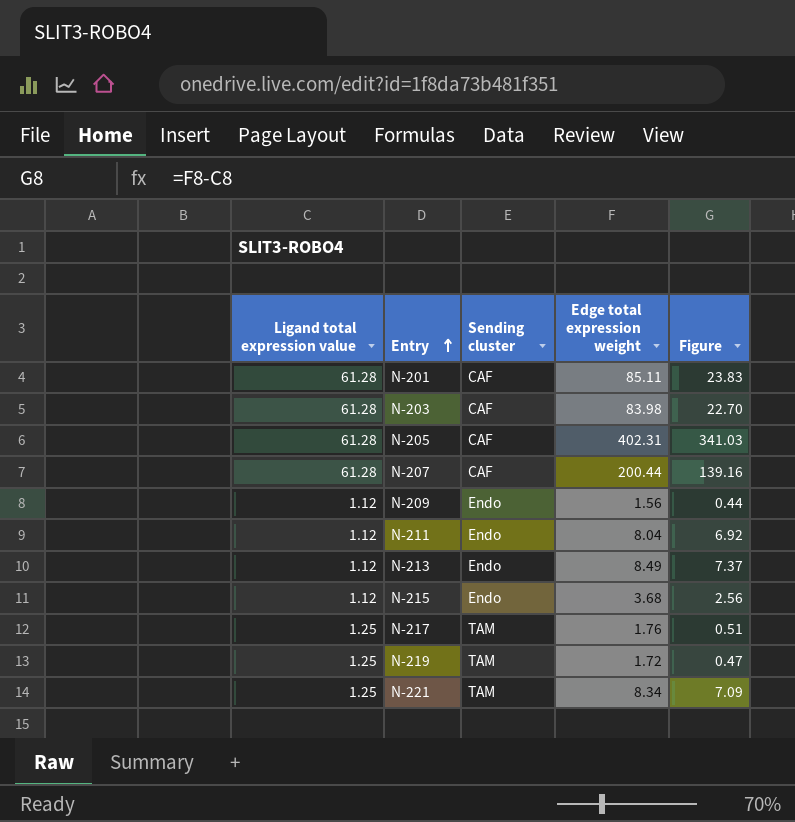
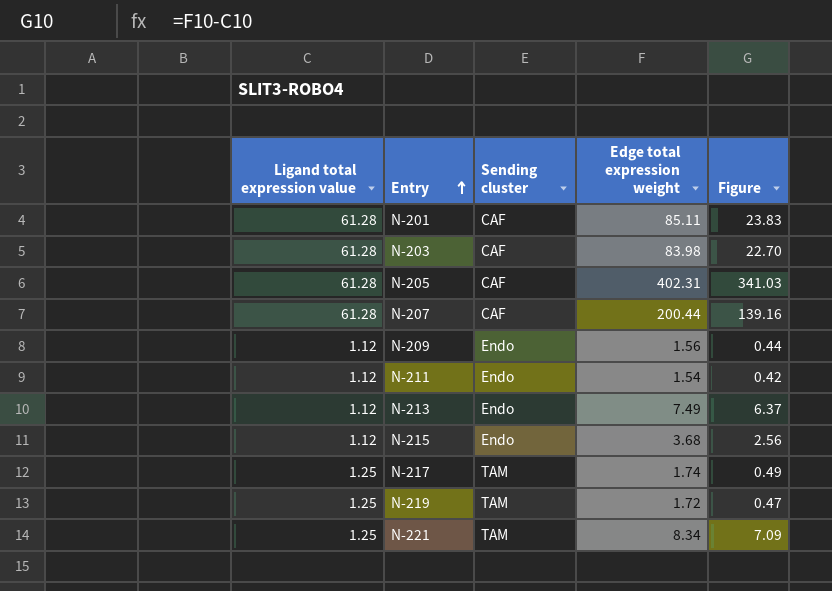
N-211 | Edge total expression weight: 8.04 -> 1.54
N-211 | Figure: 6.92 -> 0.42
N-213 | Edge total expression weight: 8.49 -> 7.49
N-213 | Figure: 7.37 -> 6.37
N-217 | Edge total expression weight: 1.76 -> 1.74
N-217 | Figure: 0.51 -> 0.49

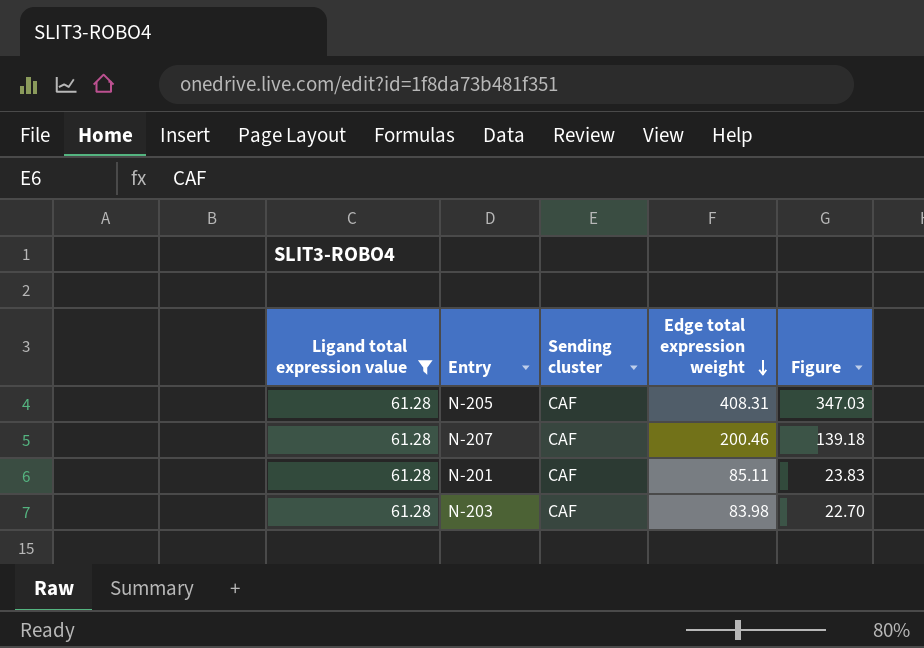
filter: none -> Ligand total expression value = 61.28
row order: Entry ascending -> Edge total expression weight descending
N-205 | Edge total expression weight: 402.31 -> 408.31
N-205 | Figure: 341.03 -> 347.03
N-207 | Edge total expression weight: 200.44 -> 200.46
N-207 | Figure: 139.16 -> 139.18

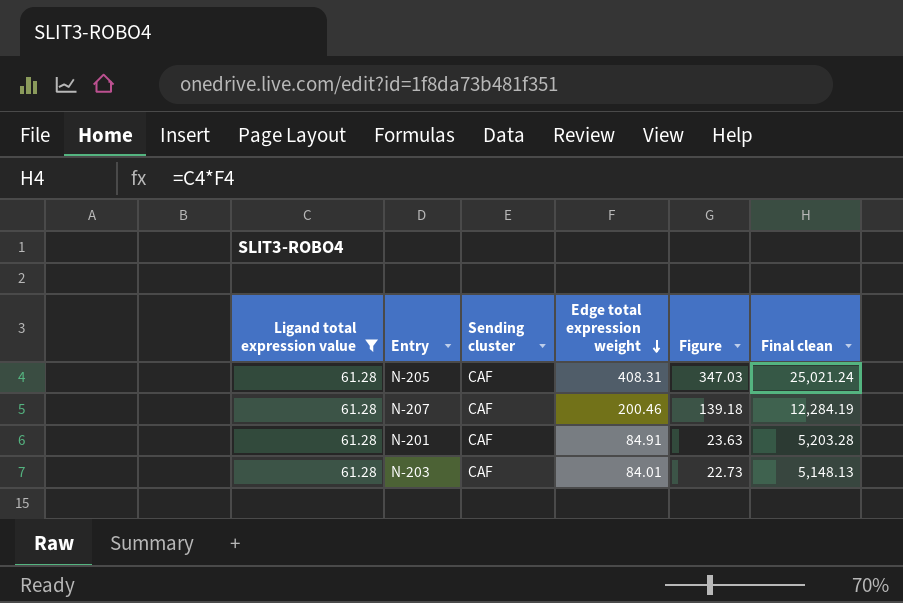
column Final clean | formula: none -> [Ligand total expression value] * [Edge total expression weight]
N-201 | Edge total expression weight: 85.11 -> 84.91
N-201 | Figure: 23.83 -> 23.63
N-203 | Edge total expression weight: 83.98 -> 84.01
N-203 | Figure: 22.70 -> 22.73

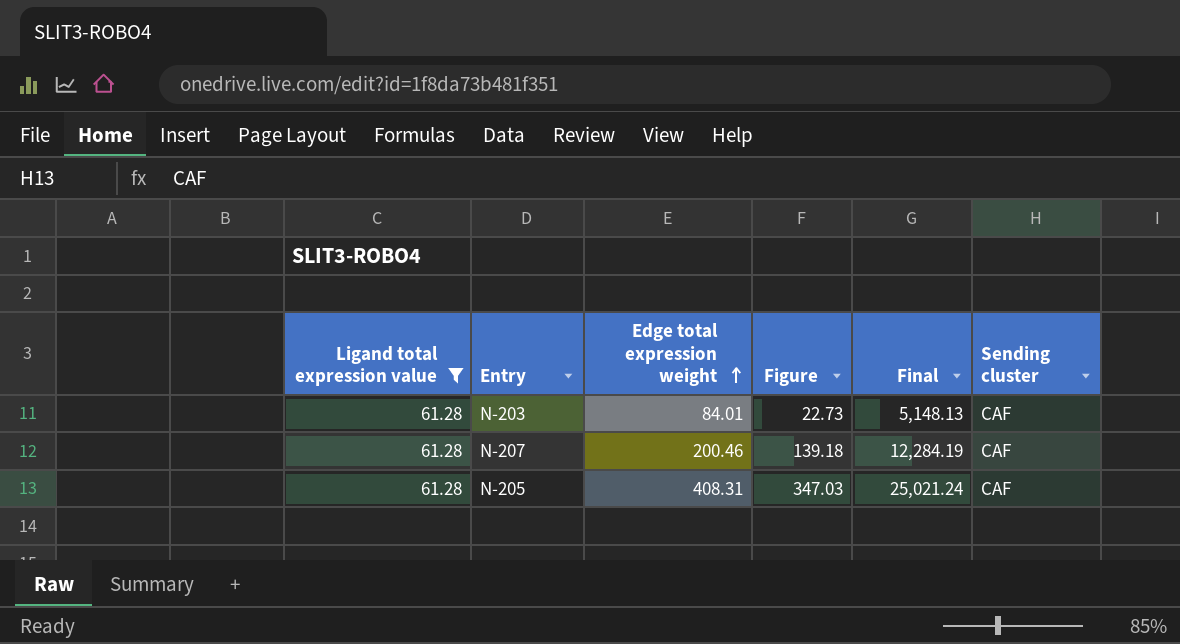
row order: Edge total expression weight descending -> Edge total expression weight ascending
column name: Final clean -> Final
column Sending cluster | position: 3 -> 6
row N-201: 61.28 | CAF | 84.91 | 23.63 | 5,203.28 -> none

